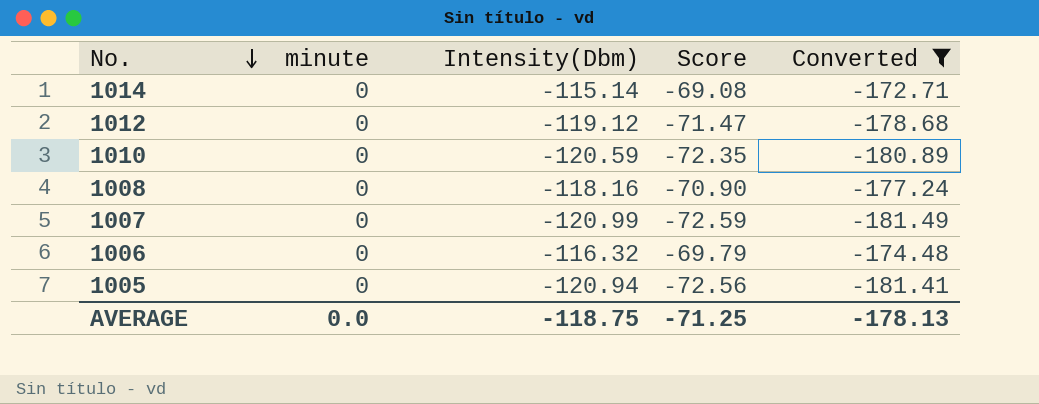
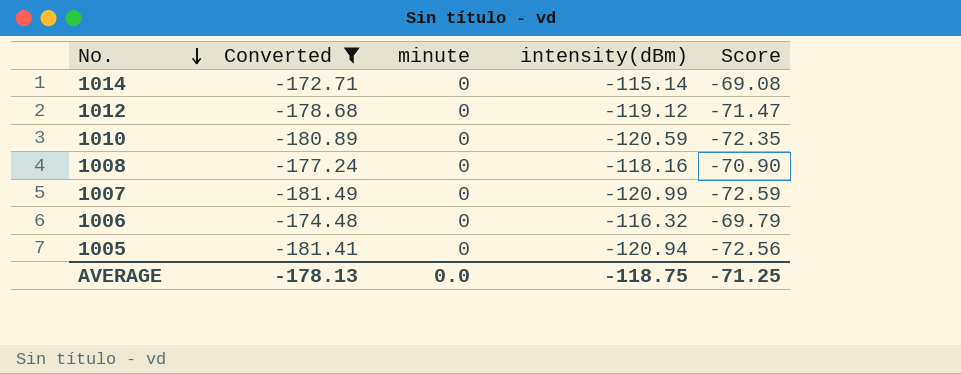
column Converted | position: 5 -> 2
column name: Intensity(Dbm) -> intensity(dBm)

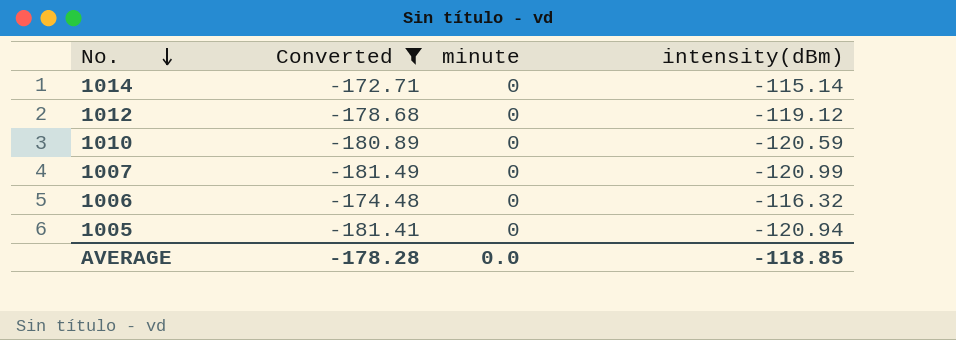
column Score | formula: [intensity(dBm)] * 0.6 -> none
row 1008: -177.24 | 0 | -118.16 | -70.90 -> none
AVERAGE | Converted: -178.13 -> -178.28
AVERAGE | intensity(dBm): -118.75 -> -118.85

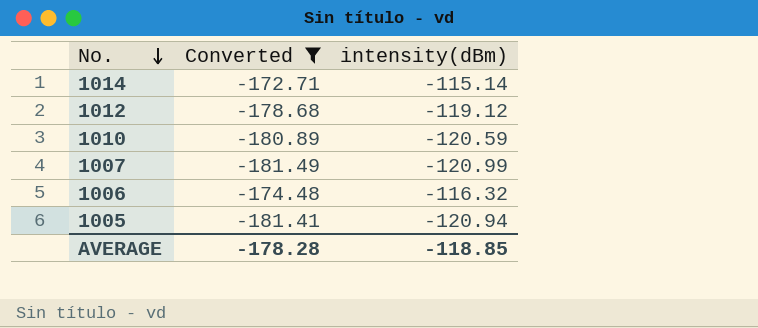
column minute | position: 3 -> none

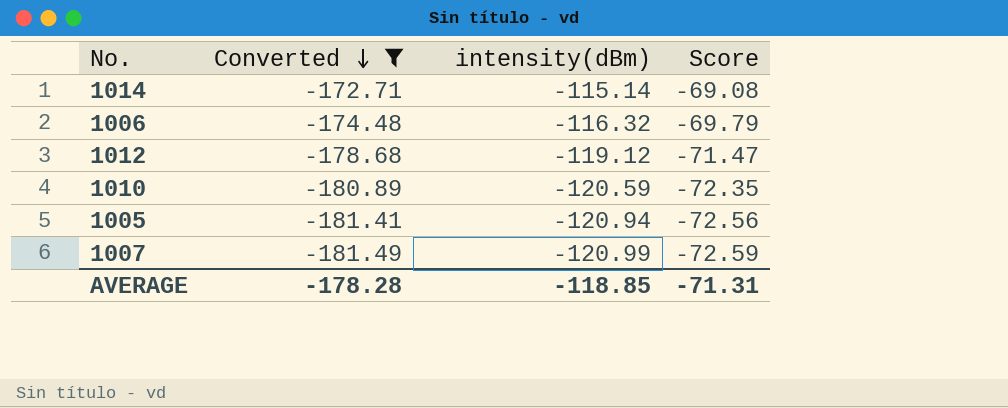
row order: No. descending -> Converted descending
column Score | formula: none -> [intensity(dBm)] * 0.6

